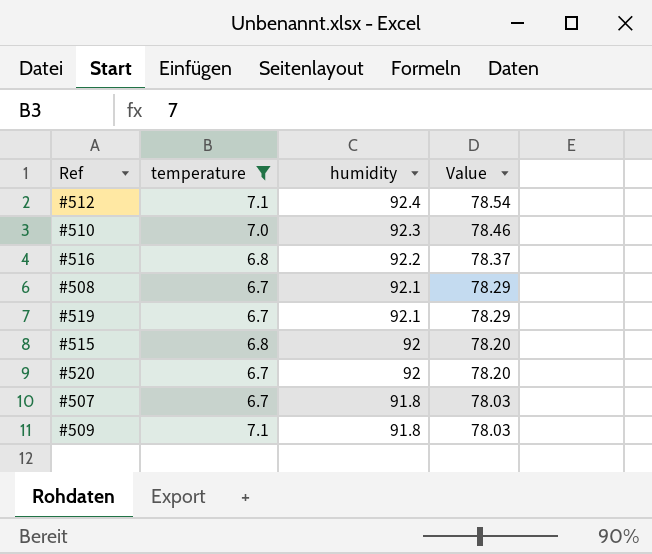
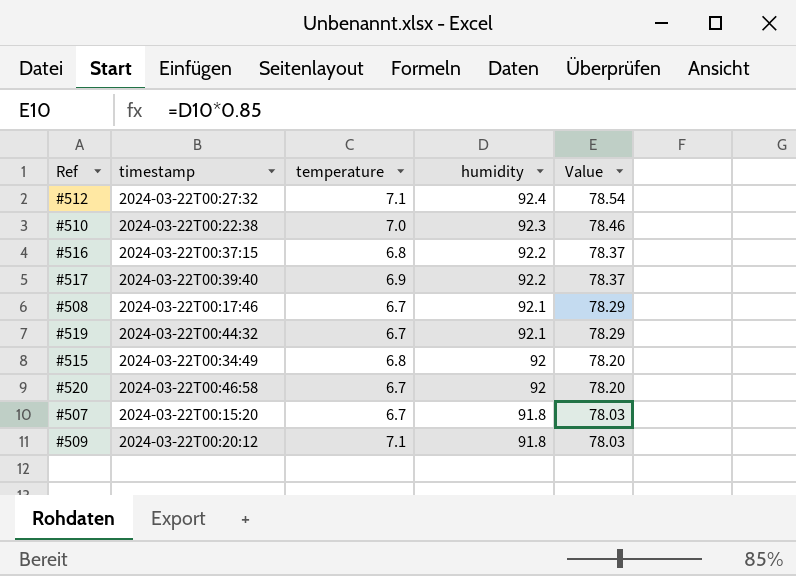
filter: temperature != 6.9 -> none
column timestamp | position: none -> 2

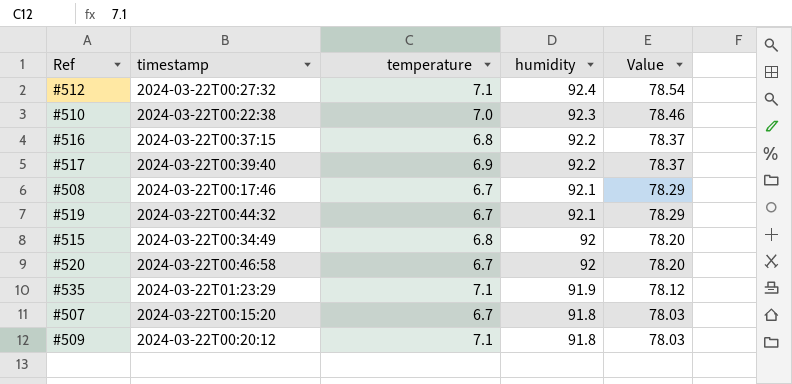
row #535: none -> 2024-03-22T01:23:29 | 7.1 | 91.9 | 78.12

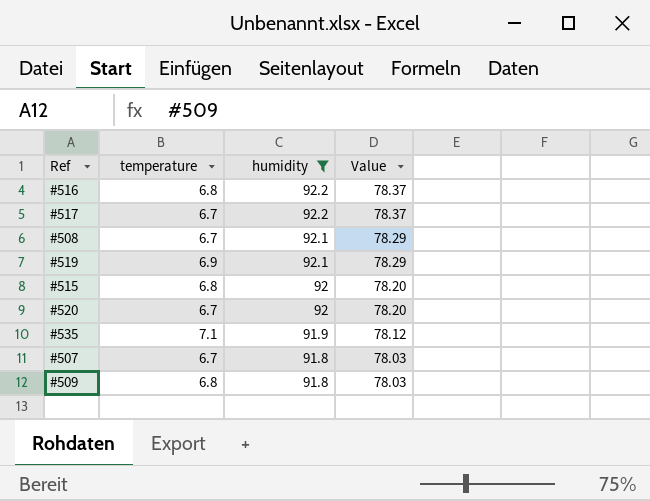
filter: none -> humidity <= 92.2
column timestamp | position: 2 -> none
#517 | temperature: 6.9 -> 6.7
#519 | temperature: 6.7 -> 6.9
#509 | temperature: 7.1 -> 6.8

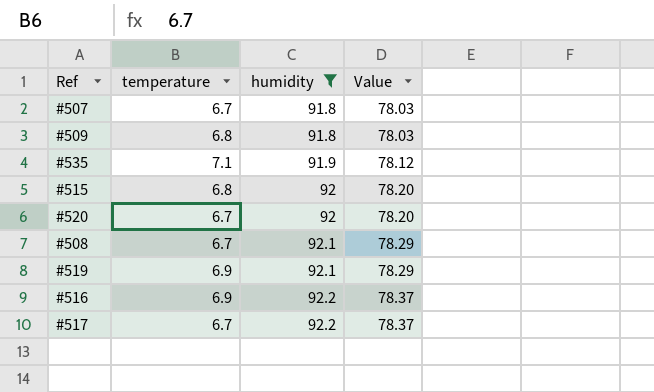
row order: humidity descending -> humidity ascending
#516 | temperature: 6.8 -> 6.9

